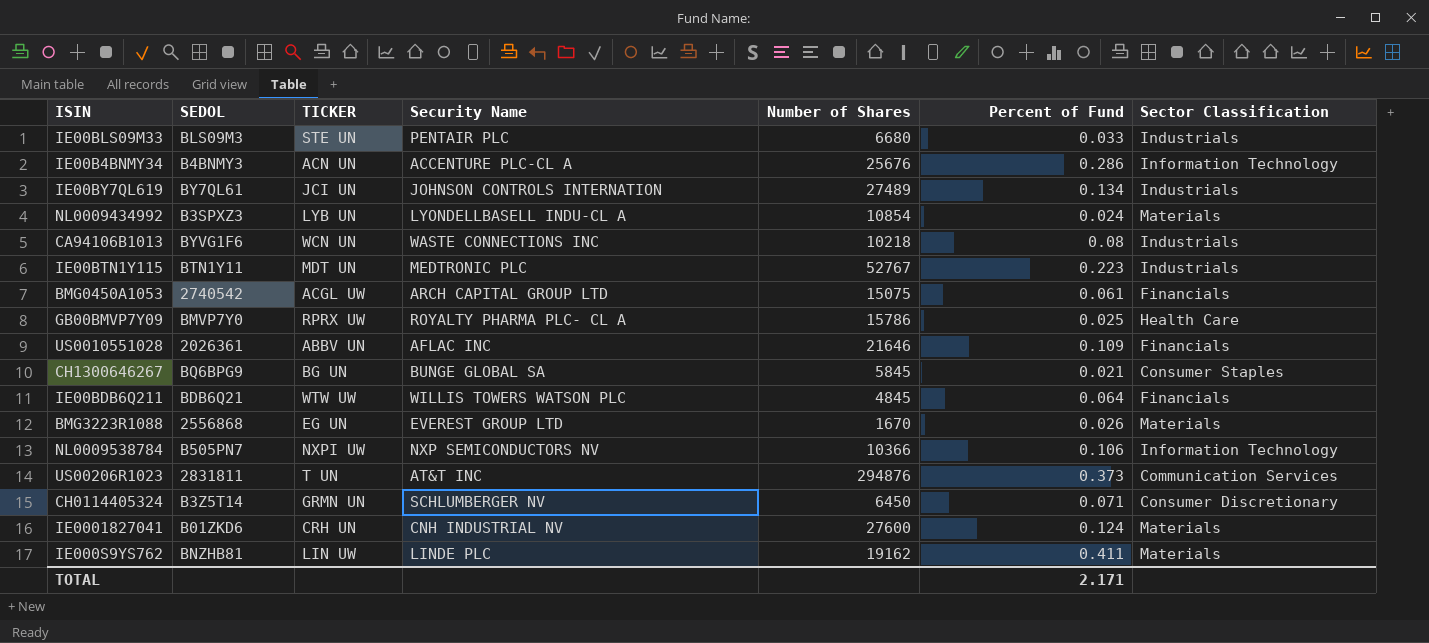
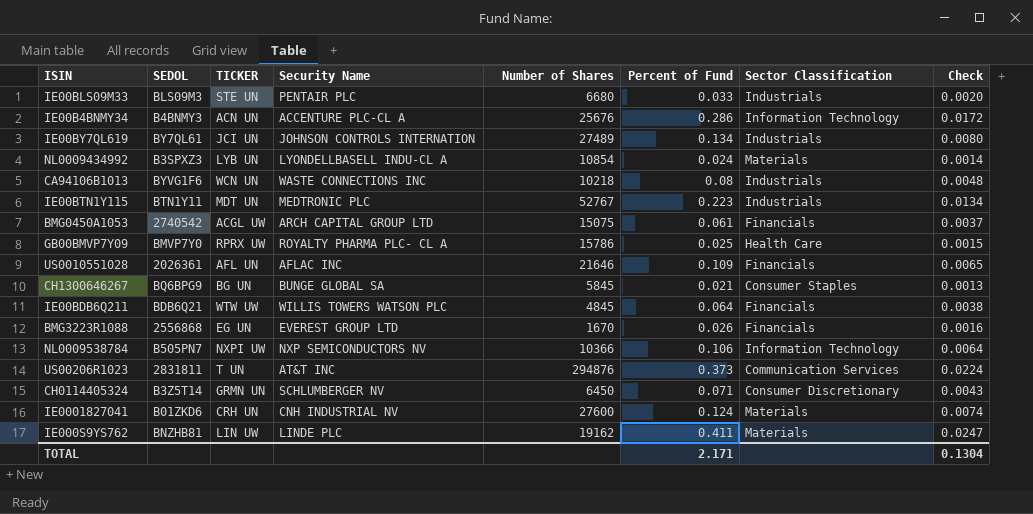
column Check | formula: none -> [Percent of Fund] * 0.06
US0010551028 | TICKER: ABBV UN -> AFL UN
BMG3223R1088 | Sector Classification: Materials -> Financials

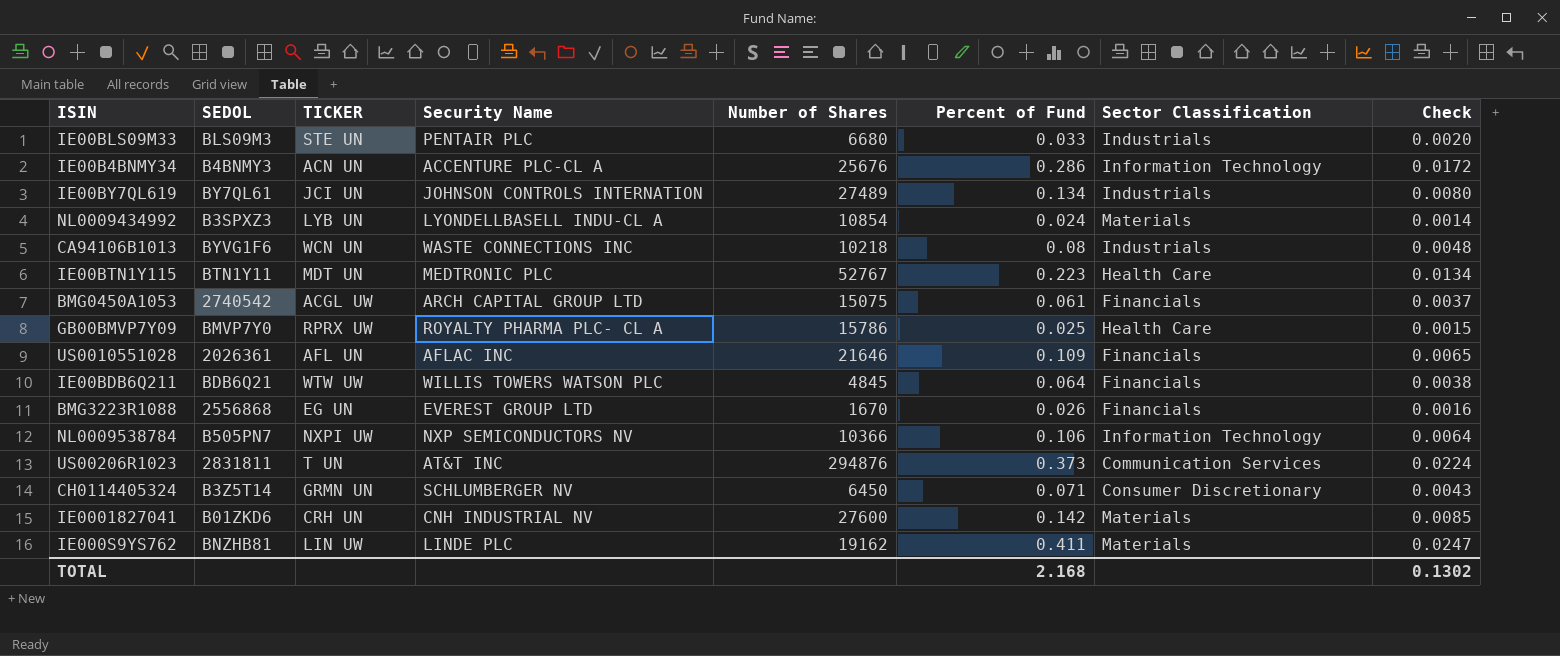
row CH1300646267: BQ6BPG9 | BG UN | BUNGE GLOBAL SA | 5845 | 0.021 | Consumer Staples | 0.0013 -> none
IE00BTN1Y115 | Sector Classification: Industrials -> Health Care
IE0001827041 | Percent of Fund: 0.124 -> 0.142
IE0001827041 | Check: 0.0074 -> 0.0085
TOTAL | Percent of Fund: 2.171 -> 2.168
TOTAL | Check: 0.1304 -> 0.1302

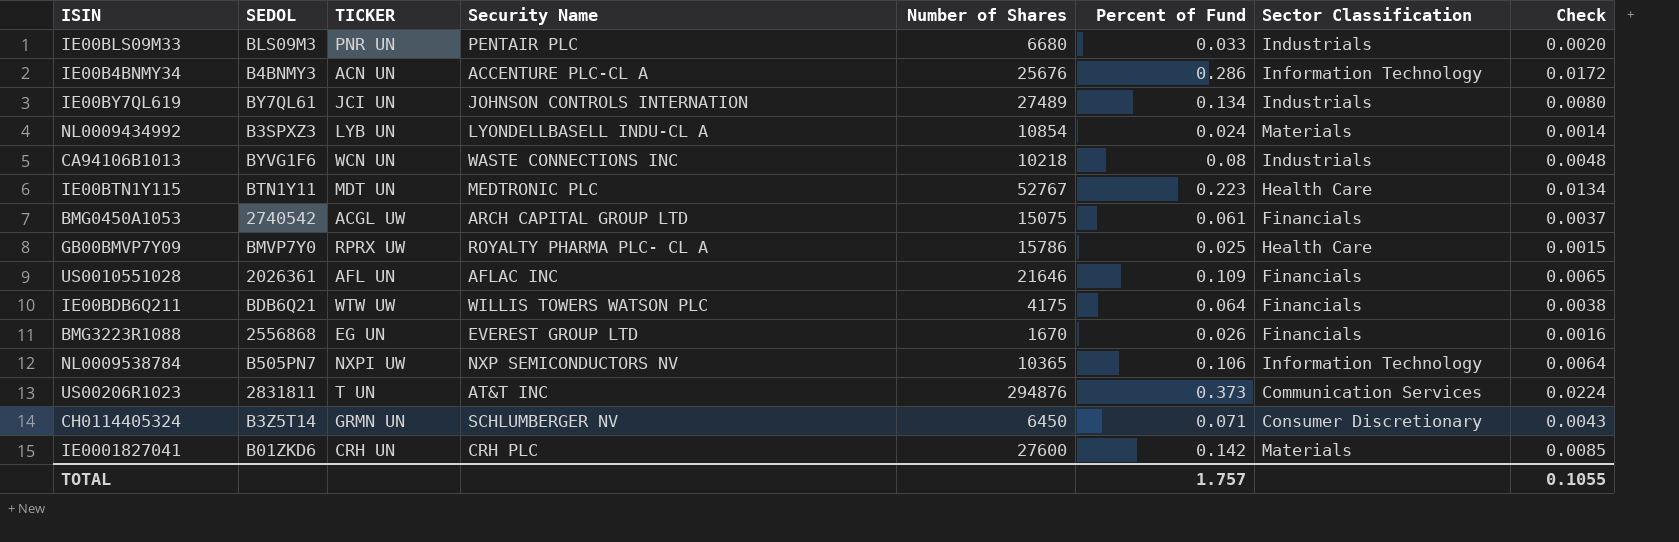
row IE000S9YS762: BNZHB81 | LIN UW | LINDE PLC | 19162 | 0.411 | Materials | 0.0247 -> none
IE00BLS09M33 | TICKER: STE UN -> PNR UN
IE00BDB6Q211 | Number of Shares: 4845 -> 4175
NL0009538784 | Number of Shares: 10366 -> 10365
IE0001827041 | Security Name: CNH INDUSTRIAL NV -> CRH PLC
TOTAL | Percent of Fund: 2.168 -> 1.757
TOTAL | Check: 0.1302 -> 0.1055

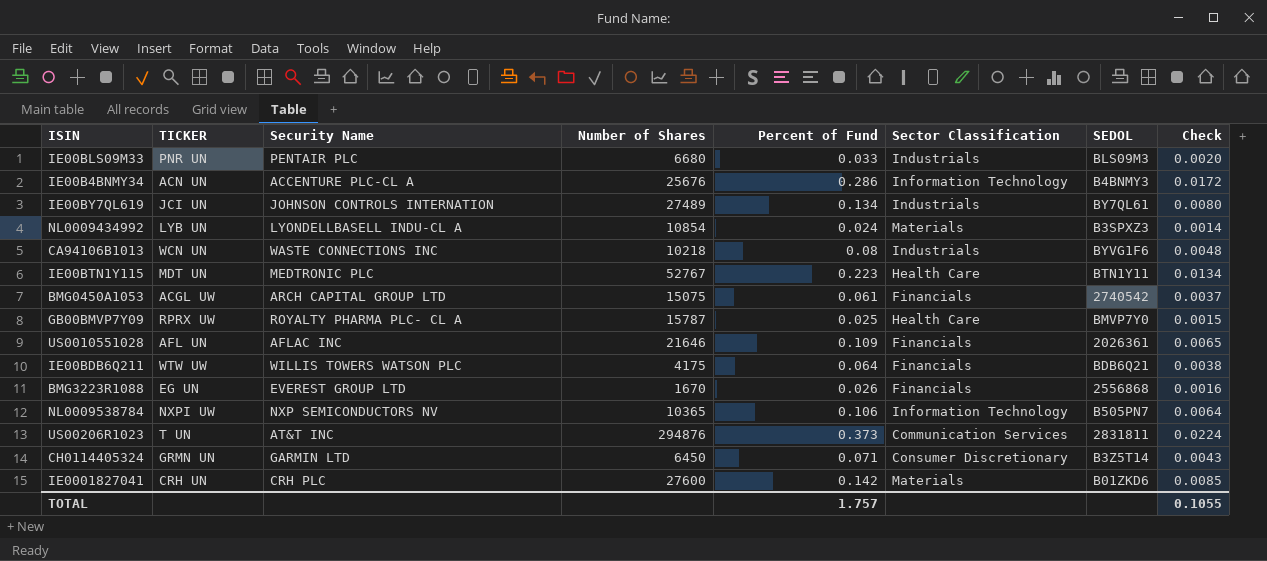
column SEDOL | position: 2 -> 7
GB00BMVP7Y09 | Number of Shares: 15786 -> 15787
CH0114405324 | Security Name: SCHLUMBERGER NV -> GARMIN LTD

